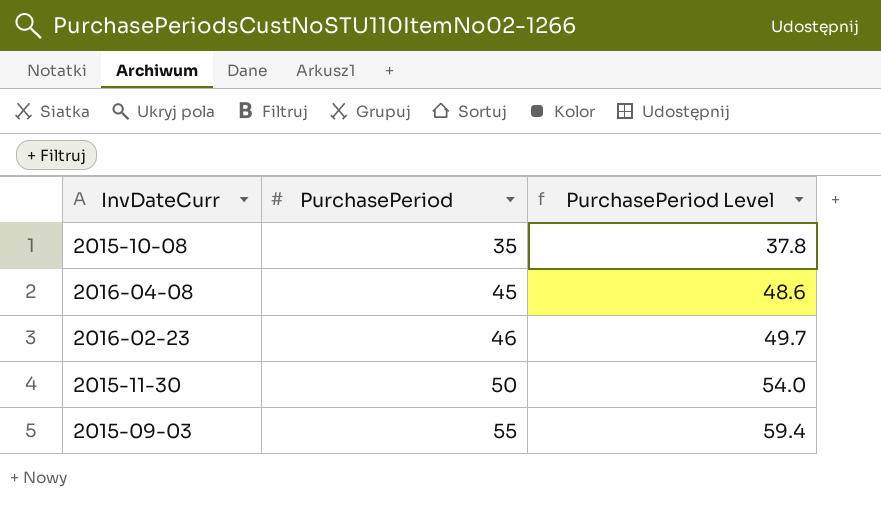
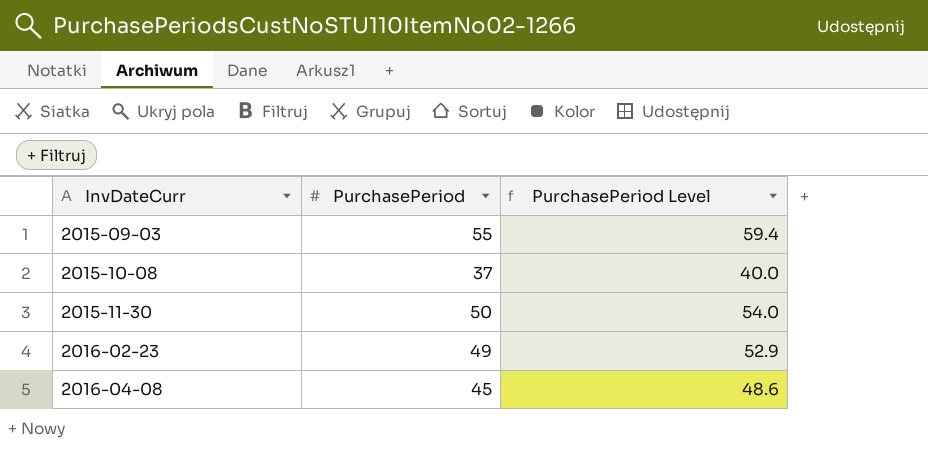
row order: PurchasePeriod ascending -> InvDateCurr ascending
2015-10-08 | PurchasePeriod: 35 -> 37
2015-10-08 | PurchasePeriod Level: 37.8 -> 40.0
2016-02-23 | PurchasePeriod: 46 -> 49
2016-02-23 | PurchasePeriod Level: 49.7 -> 52.9

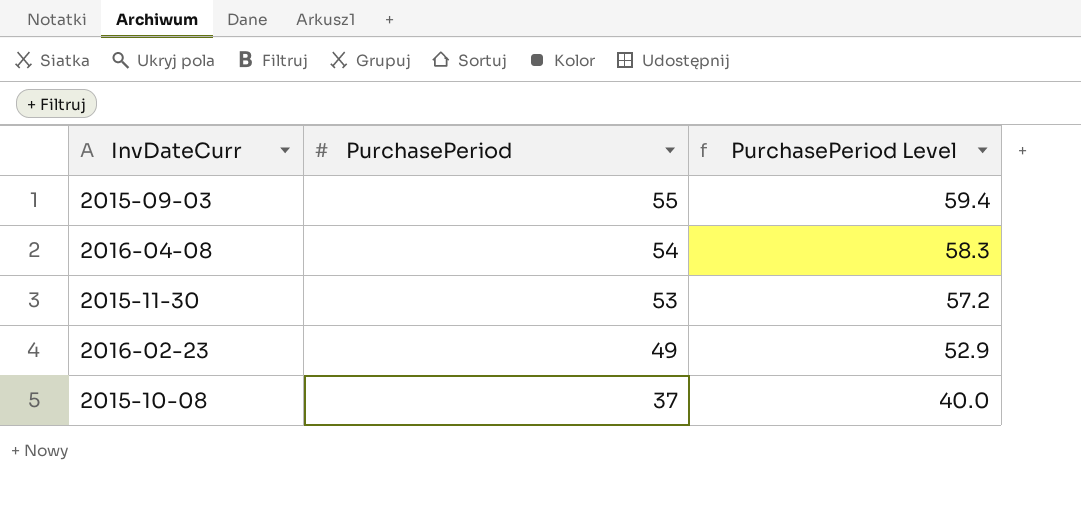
row order: InvDateCurr ascending -> PurchasePeriod descending
2016-04-08 | PurchasePeriod: 45 -> 54
2016-04-08 | PurchasePeriod Level: 48.6 -> 58.3
2015-11-30 | PurchasePeriod: 50 -> 53
2015-11-30 | PurchasePeriod Level: 54.0 -> 57.2

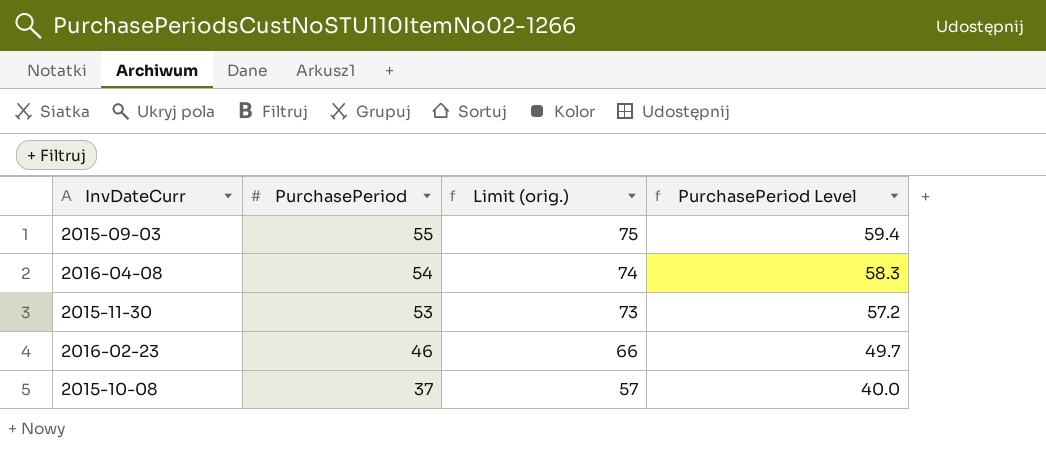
column Limit (orig.) | formula: none -> [PurchasePeriod] + 20
2016-02-23 | PurchasePeriod: 49 -> 46
2016-02-23 | PurchasePeriod Level: 52.9 -> 49.7

